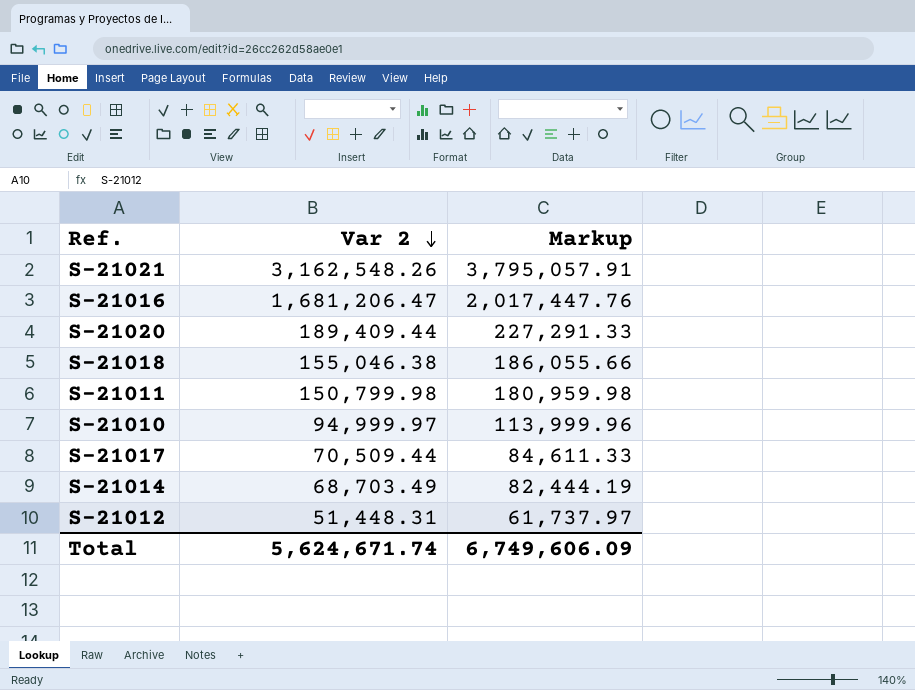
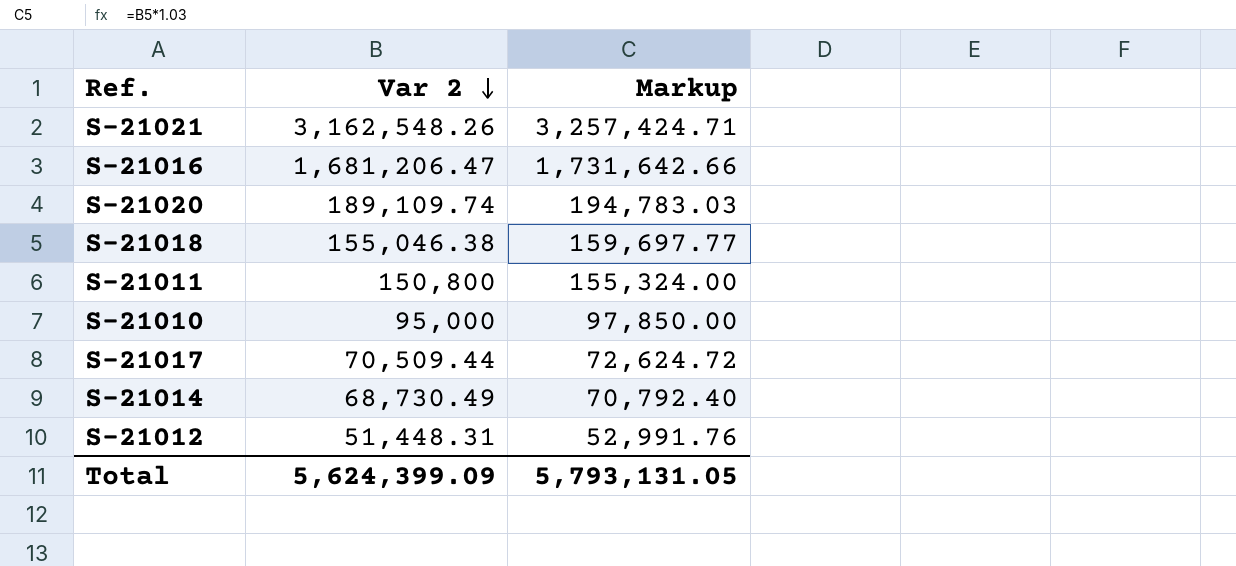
column Markup | formula: [Var 2] * 1.2 -> [Var 2] * 1.03
S-21020 | Var 2: 189,409.44 -> 189,109.74
S-21011 | Var 2: 150,799.98 -> 150,800
S-21010 | Var 2: 94,999.97 -> 95,000
S-21014 | Var 2: 68,703.49 -> 68,730.49
Total | Var 2: 5,624,671.74 -> 5,624,399.09
Total | Markup: 6,749,606.09 -> 5,793,131.05

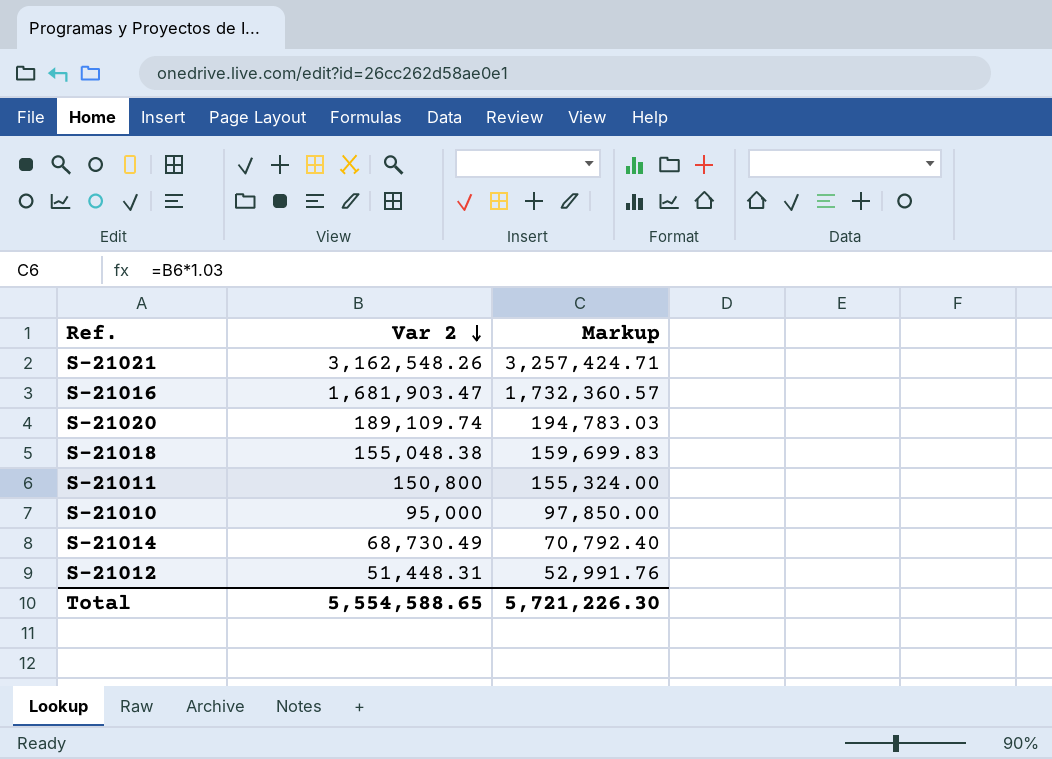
row S-21017: 70,509.44 | 72,624.72 -> none
S-21016 | Var 2: 1,681,206.47 -> 1,681,903.47
S-21016 | Markup: 1,731,642.66 -> 1,732,360.57
S-21018 | Var 2: 155,046.38 -> 155,048.38
S-21018 | Markup: 159,697.77 -> 159,699.83
Total | Var 2: 5,624,399.09 -> 5,554,588.65
Total | Markup: 5,793,131.05 -> 5,721,226.30

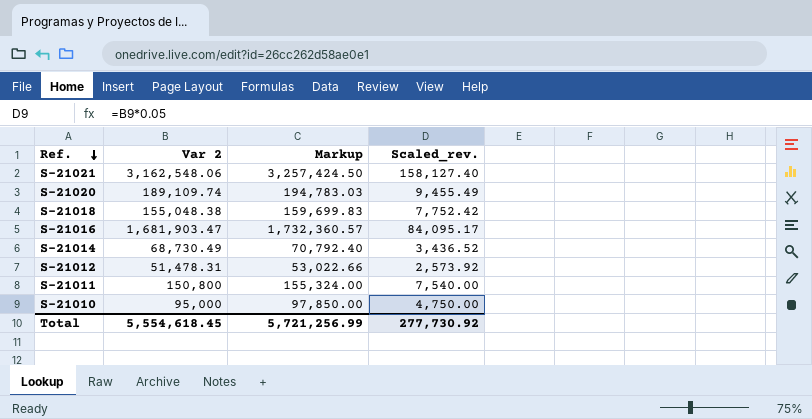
row order: Var 2 descending -> Ref. descending
column Scaled_rev. | formula: none -> [Var 2] * 0.05
S-21021 | Var 2: 3,162,548.26 -> 3,162,548.06
S-21021 | Markup: 3,257,424.71 -> 3,257,424.50
S-21012 | Var 2: 51,448.31 -> 51,478.31
S-21012 | Markup: 52,991.76 -> 53,022.66
Total | Var 2: 5,554,588.65 -> 5,554,618.45
Total | Markup: 5,721,226.30 -> 5,721,256.99

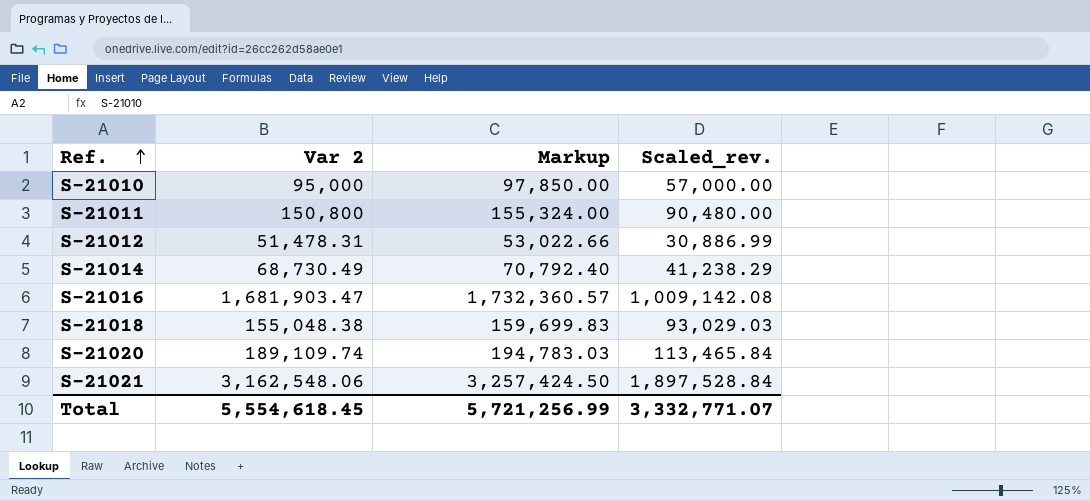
row order: Ref. descending -> Ref. ascending
column Scaled_rev. | formula: [Var 2] * 0.05 -> [Var 2] * 0.6
Total | Scaled_rev.: 277,730.92 -> 3,332,771.07

